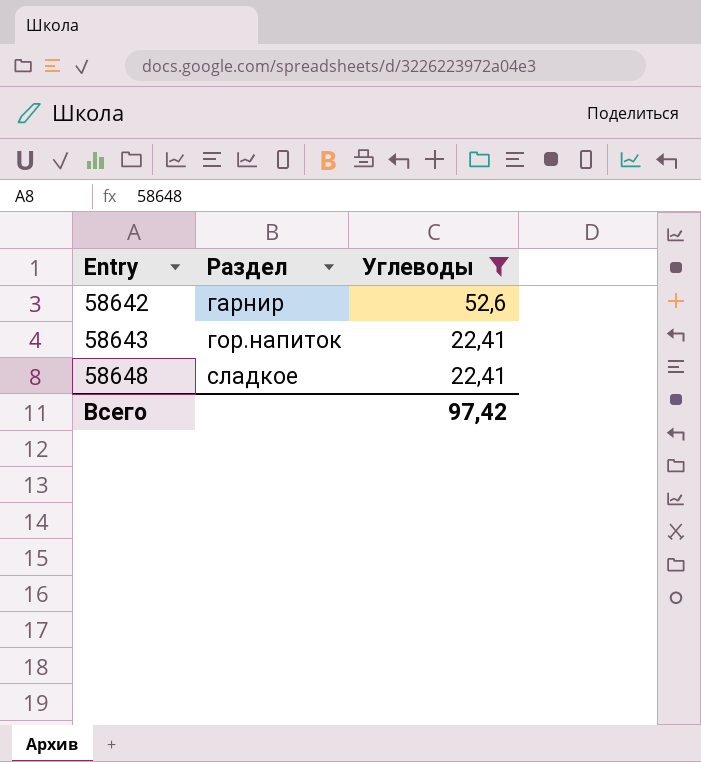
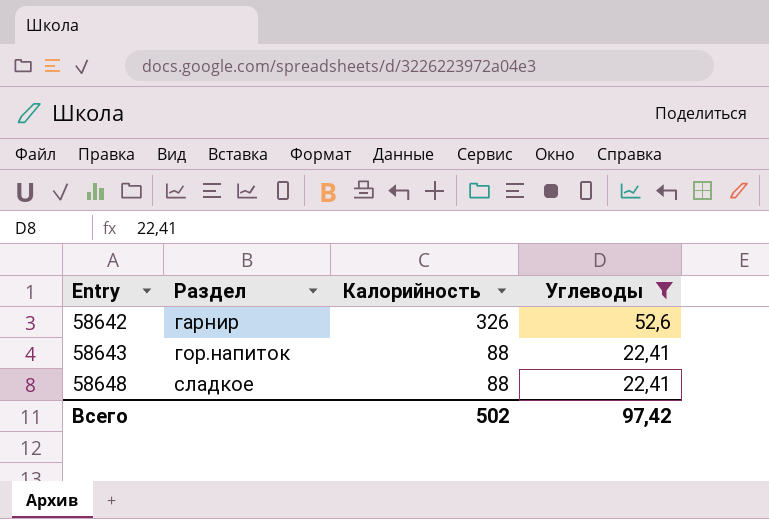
column Калорийность | position: none -> 3

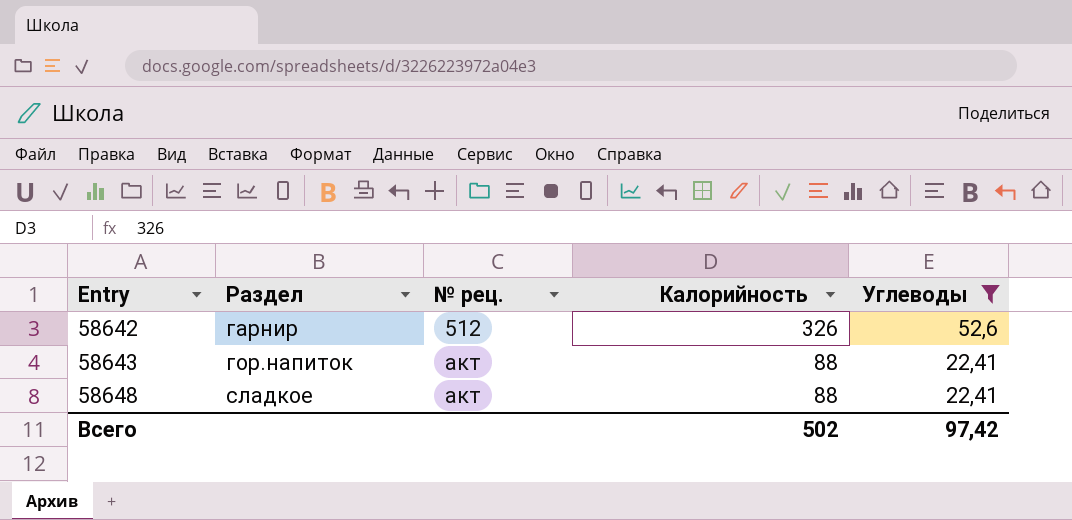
column № рец. | position: none -> 3

